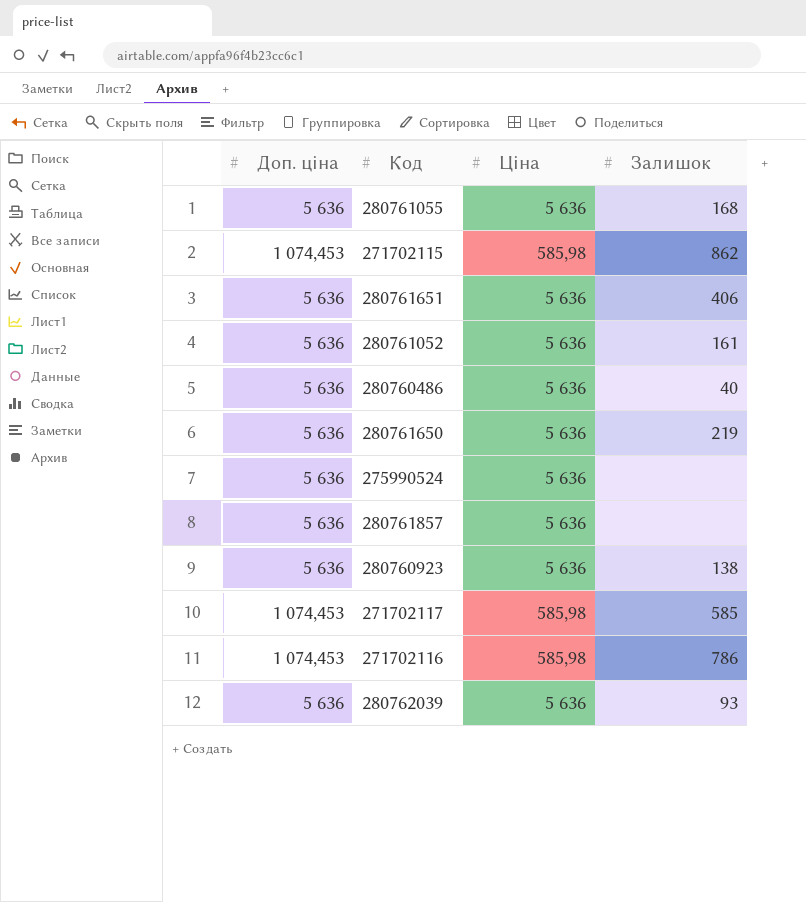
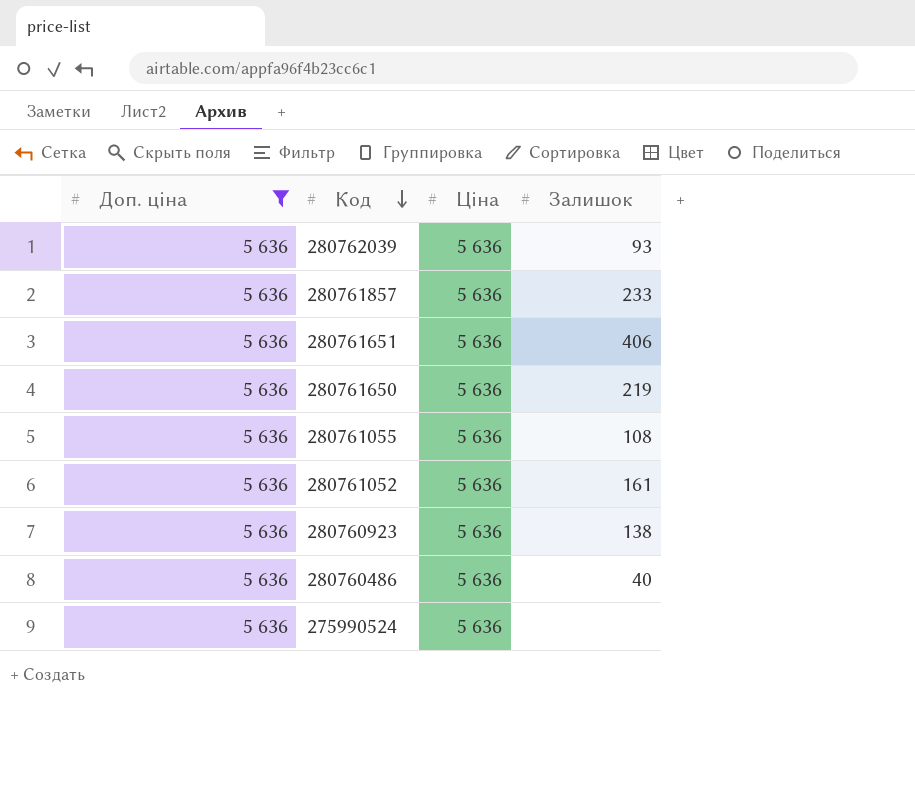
filter: none -> Доп. ціна = 5 636
row order: none -> Код descending
280761857 | Залишок: none -> 233
280761055 | Залишок: 168 -> 108

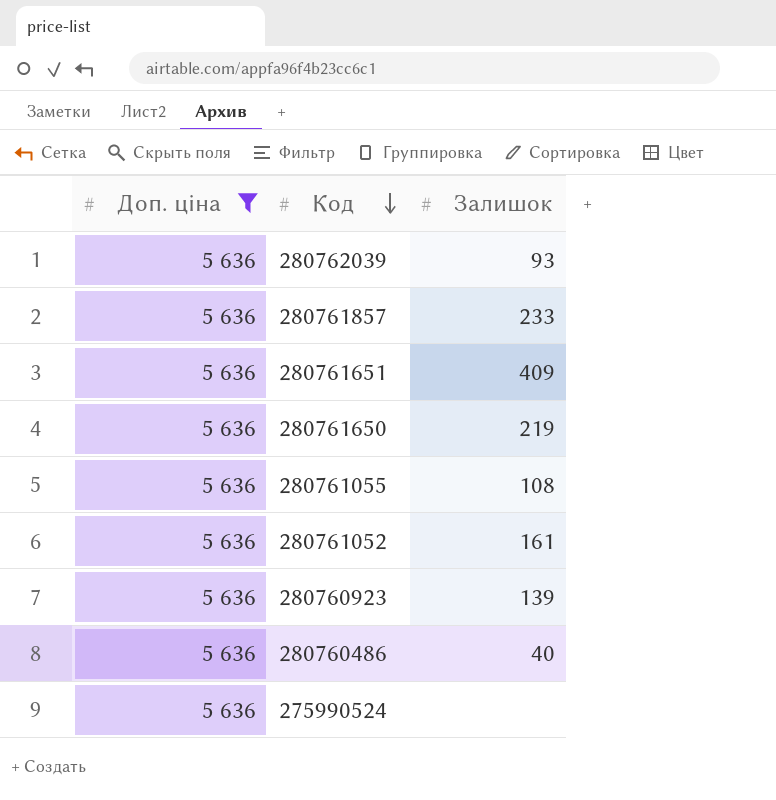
column Ціна | position: 3 -> none
280761651 | Залишок: 406 -> 409
280760923 | Залишок: 138 -> 139

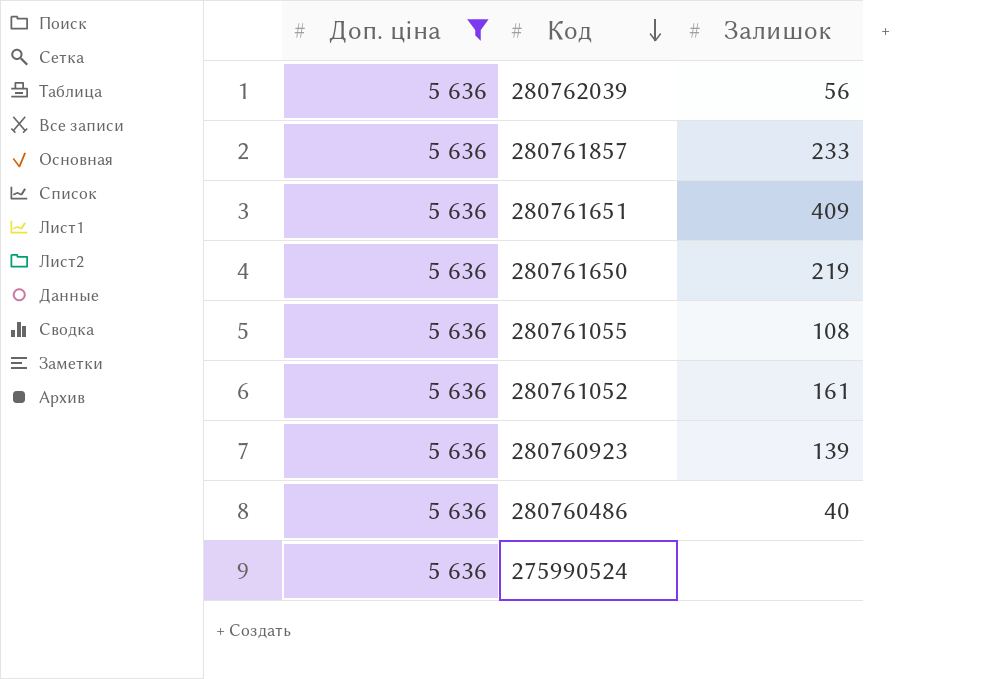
280762039 | Залишок: 93 -> 56

